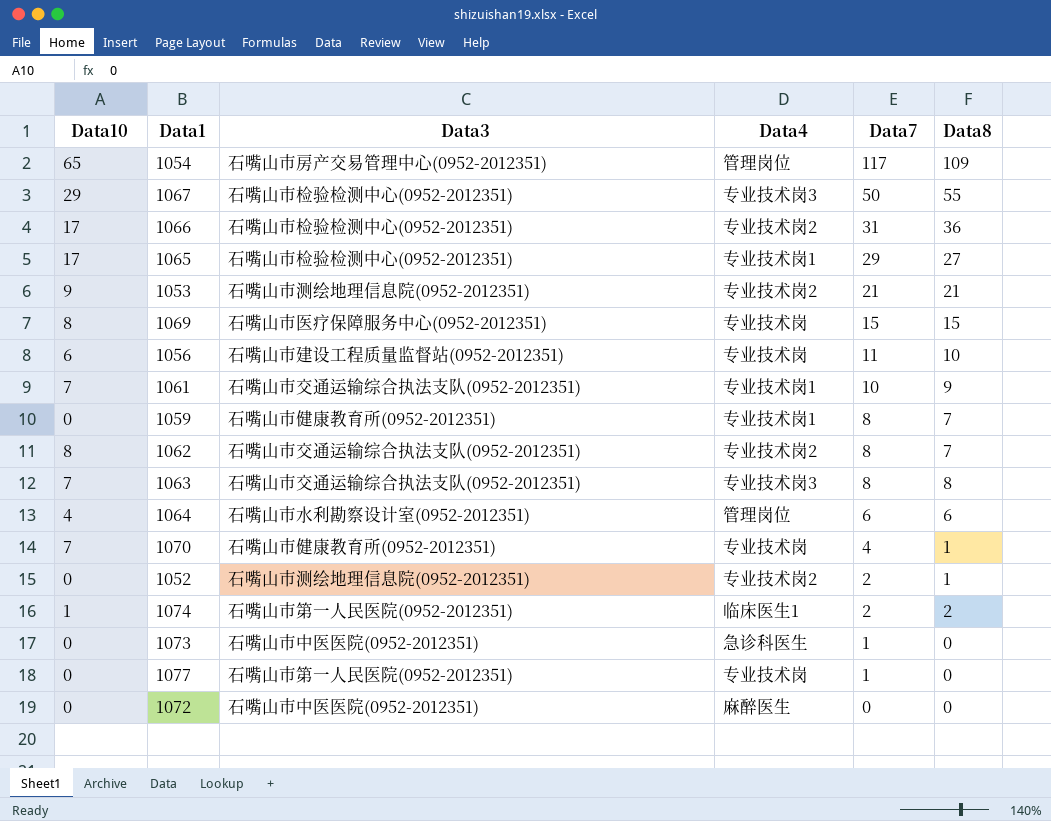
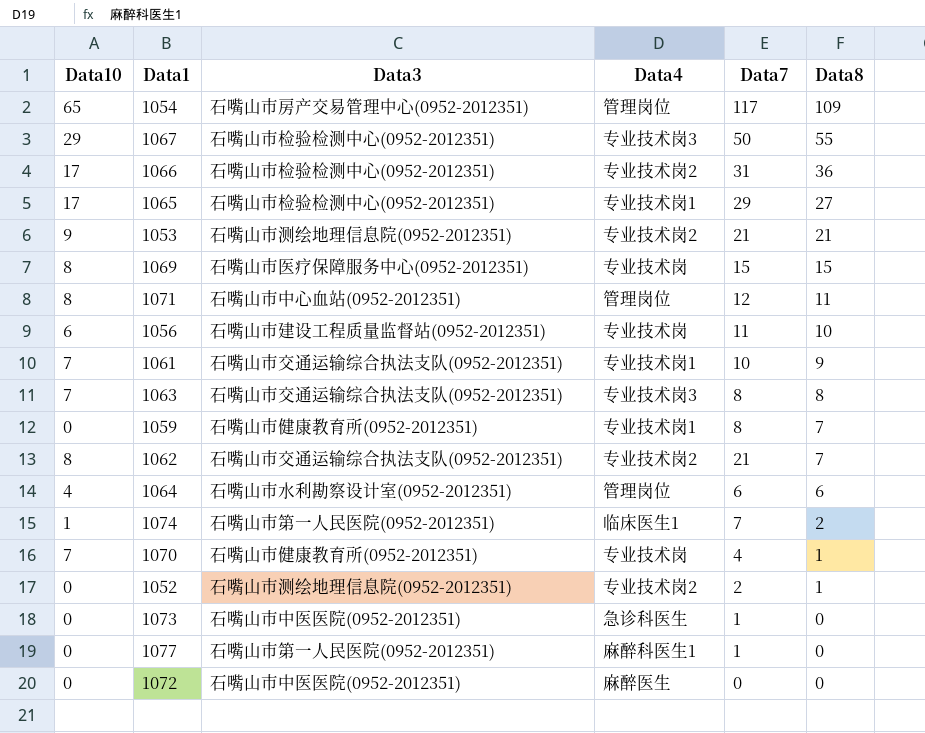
row order: Data7 descending -> Data8 descending
row 1071: none -> 8 | 石嘴山市中心血站(0952-2012351) | 管理岗位 | 12 | 11
1062 | Data7: 8 -> 21
1074 | Data7: 2 -> 7
1077 | Data4: 专业技术岗 -> 麻醉科医生1

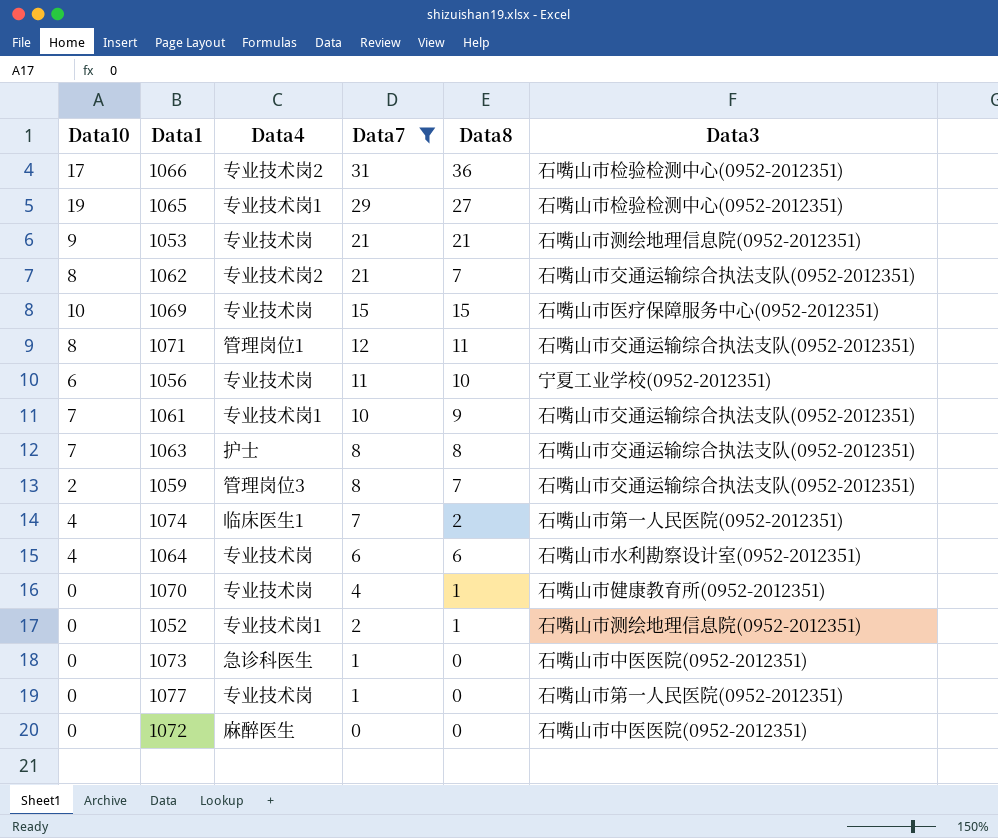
filter: none -> Data7 <= 31
row order: Data8 descending -> Data7 descending
column Data3 | position: 3 -> 6
1065 | Data10: 17 -> 19
1053 | Data4: 专业技术岗2 -> 专业技术岗
1069 | Data10: 8 -> 10
1071 | Data4: 管理岗位 -> 管理岗位1
1071 | Data3: 石嘴山市中心血站(0952-2012351) -> 石嘴山市交通运输综合执法支队(0952-2012351)
1056 | Data3: 石嘴山市建设工程质量监督站(0952-2012351) -> 宁夏工业学校(0952-2012351)
1063 | Data4: 专业技术岗3 -> 护士
1059 | Data10: 0 -> 2
1059 | Data4: 专业技术岗1 -> 管理岗位3
1059 | Data3: 石嘴山市健康教育所(0952-2012351) -> 石嘴山市交通运输综合执法支队(0952-2012351)
1074 | Data10: 1 -> 4
1064 | Data4: 管理岗位 -> 专业技术岗
1070 | Data10: 7 -> 0
1052 | Data4: 专业技术岗2 -> 专业技术岗1
1077 | Data4: 麻醉科医生1 -> 专业技术岗

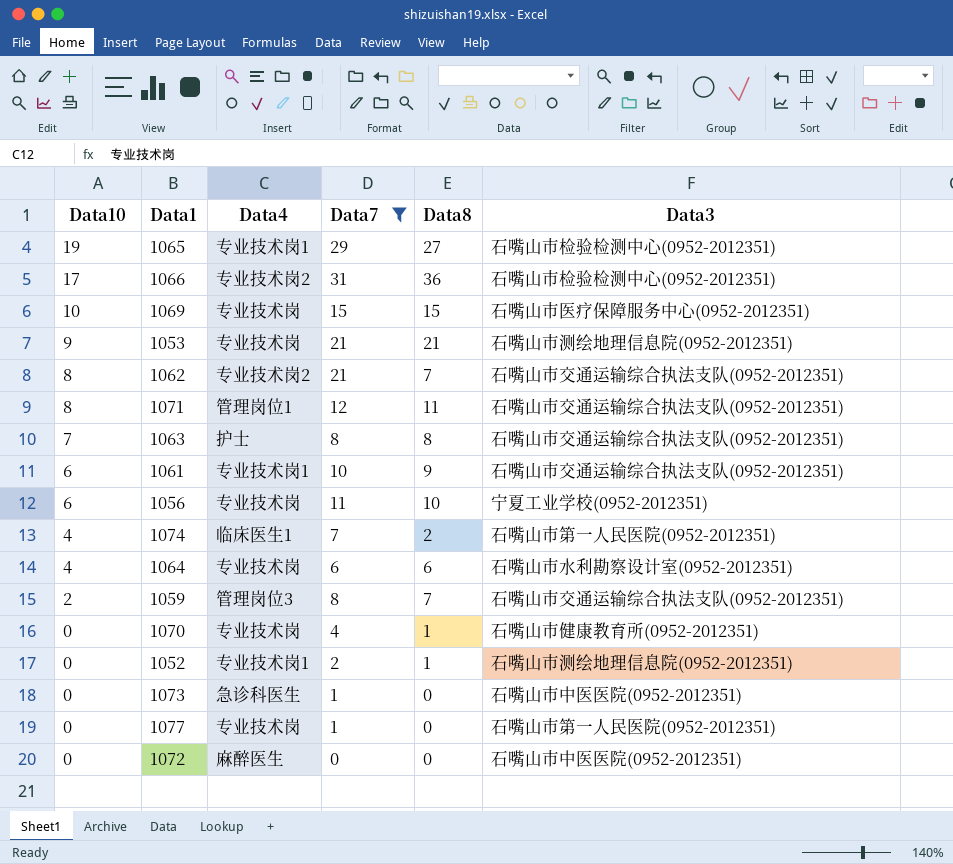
row order: Data7 descending -> Data10 descending
1061 | Data10: 7 -> 6

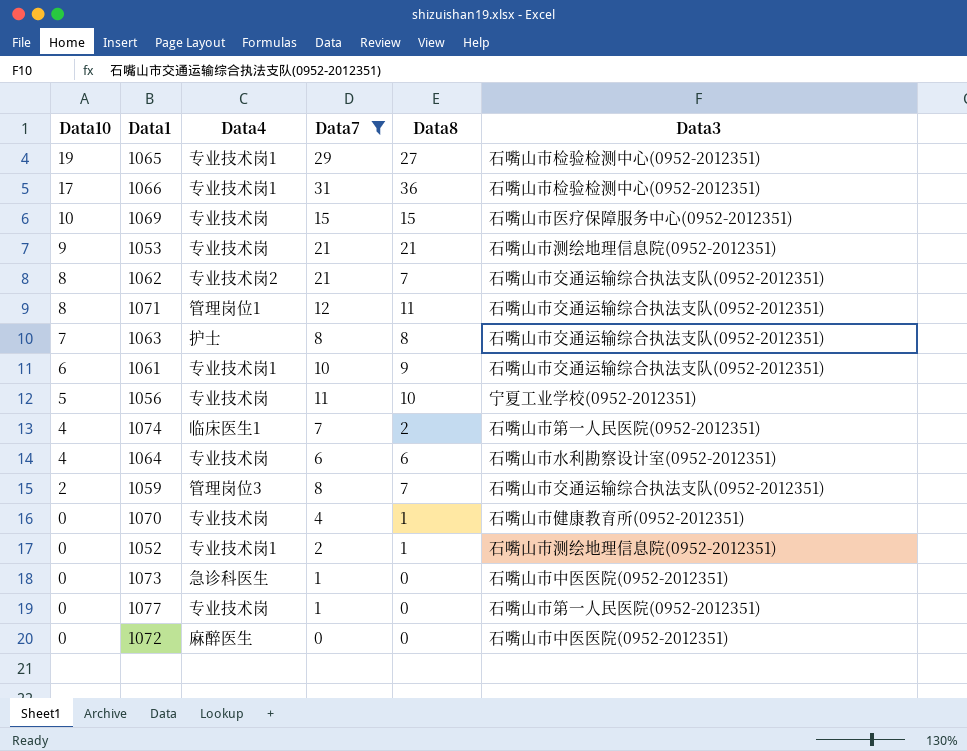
1066 | Data4: 专业技术岗2 -> 专业技术岗1
1056 | Data10: 6 -> 5

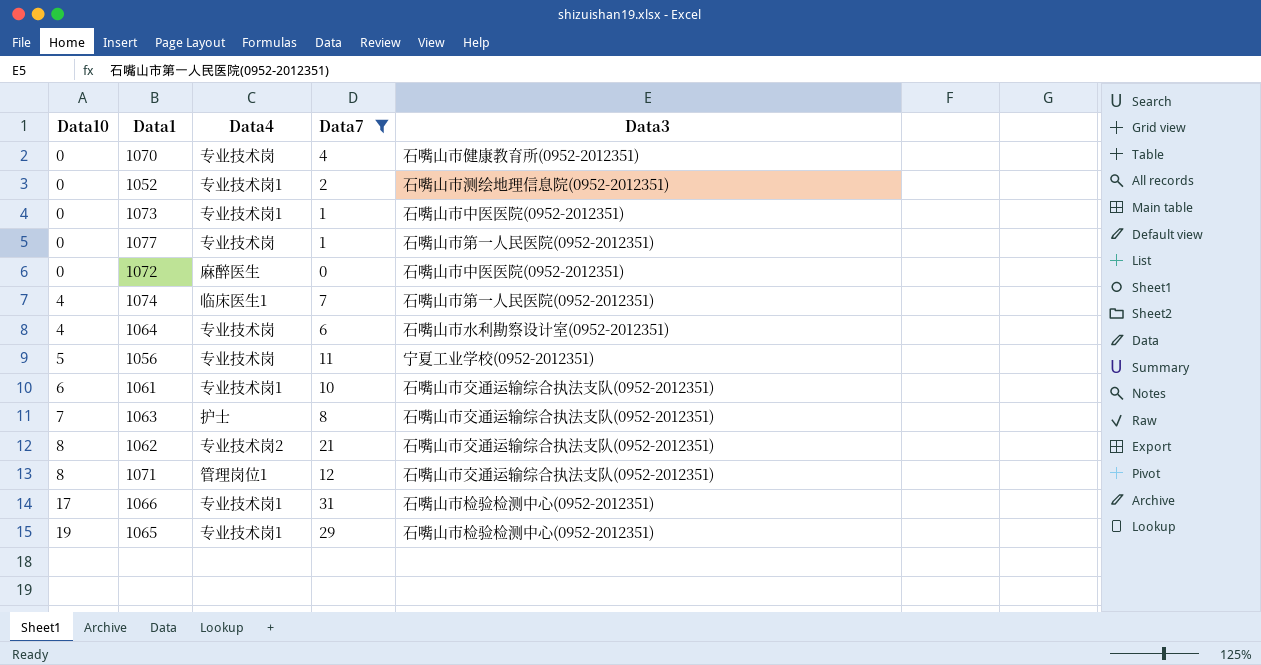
row order: Data10 descending -> Data10 ascending
column Data8 | position: 5 -> none
row 1069: 10 | 专业技术岗 | 15 | 15 | 石嘴山市医疗保障服务中心(0952-2012351) -> none
row 1053: 9 | 专业技术岗 | 21 | 21 | 石嘴山市测绘地理信息院(0952-2012351) -> none
row 1059: 2 | 管理岗位3 | 8 | 7 | 石嘴山市交通运输综合执法支队(0952-2012351) -> none
1073 | Data4: 急诊科医生 -> 专业技术岗1

